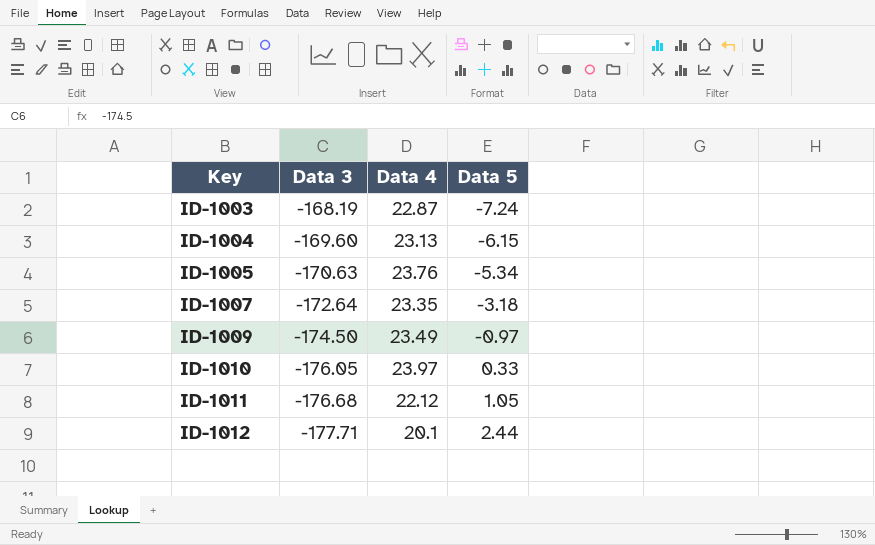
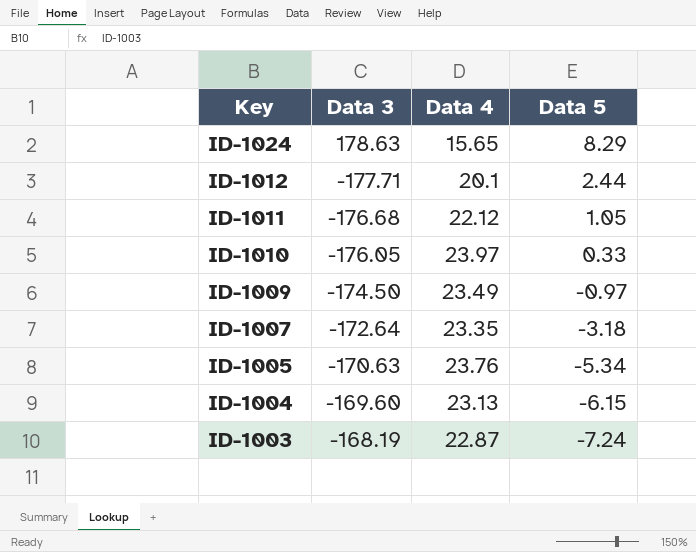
row order: Key ascending -> Key descending
row ID-1024: none -> 178.63 | 15.65 | 8.29

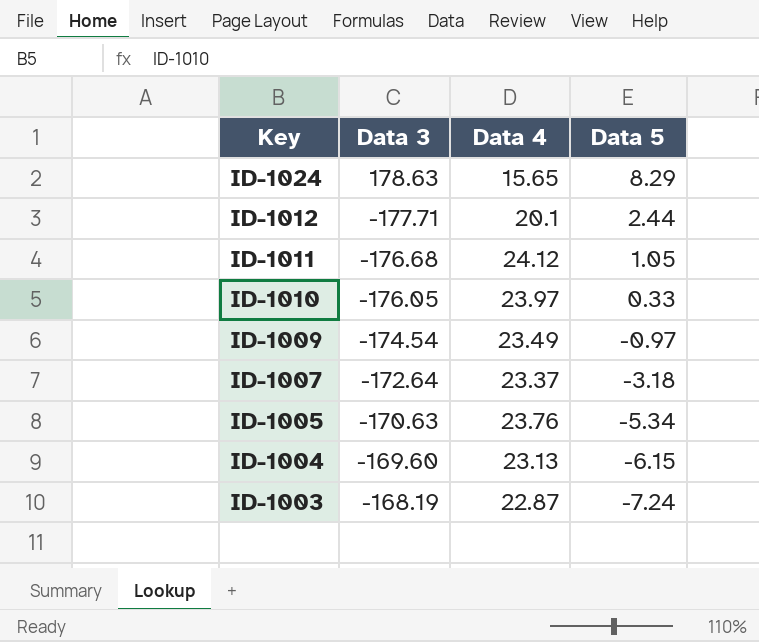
ID-1011 | Data 4: 22.12 -> 24.12
ID-1009 | Data 3: -174.50 -> -174.54
ID-1007 | Data 4: 23.35 -> 23.37

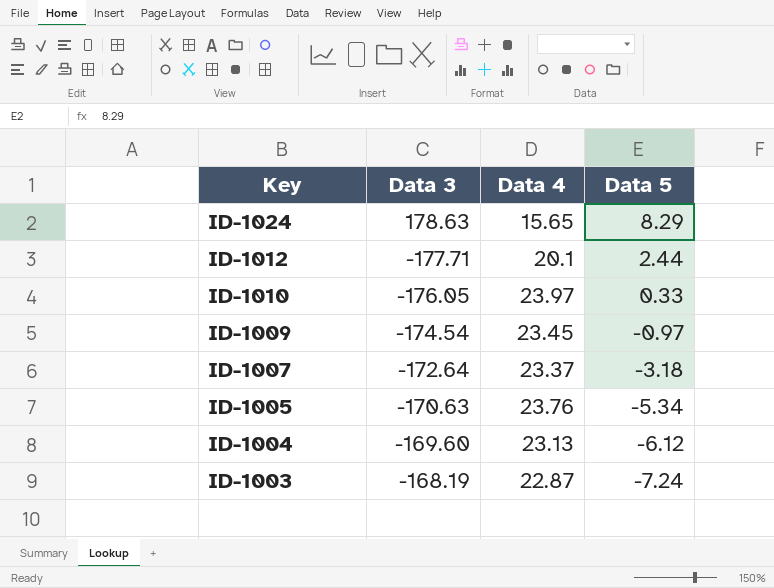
row ID-1011: -176.68 | 24.12 | 1.05 -> none
ID-1009 | Data 4: 23.49 -> 23.45
ID-1004 | Data 5: -6.15 -> -6.12

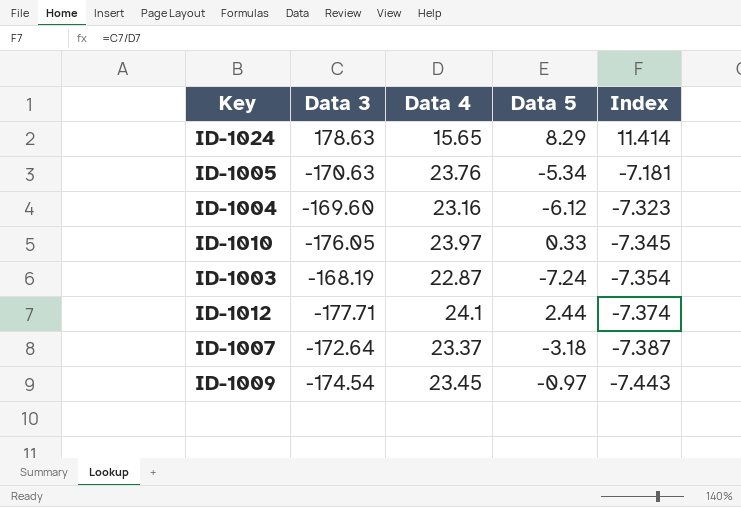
row order: Key descending -> Index descending
column Index | formula: none -> [Data 3] / [Data 4]
ID-1004 | Data 4: 23.13 -> 23.16
ID-1012 | Data 4: 20.1 -> 24.1

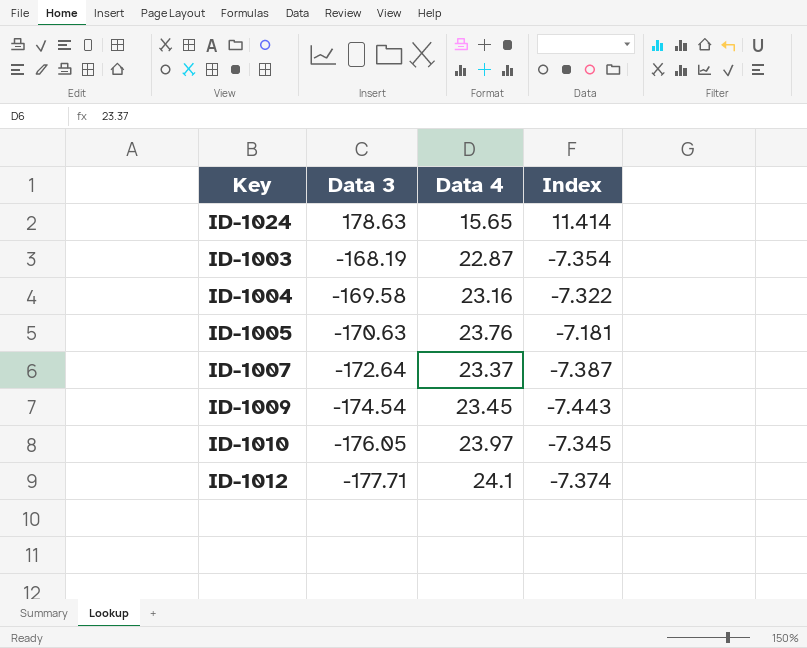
row order: Index descending -> Data 3 descending
column Data 5 | position: 4 -> none
ID-1004 | Data 3: -169.60 -> -169.58
ID-1004 | Index: -7.323 -> -7.322

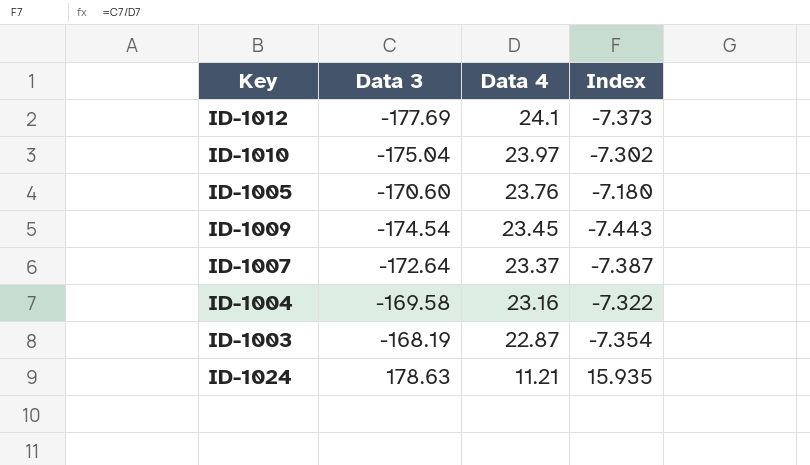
row order: Data 3 descending -> Data 4 descending
ID-1012 | Data 3: -177.71 -> -177.69
ID-1012 | Index: -7.374 -> -7.373
ID-1010 | Data 3: -176.05 -> -175.04
ID-1010 | Index: -7.345 -> -7.302
ID-1005 | Data 3: -170.63 -> -170.60
ID-1005 | Index: -7.181 -> -7.180
ID-1024 | Data 4: 15.65 -> 11.21
ID-1024 | Index: 11.414 -> 15.935

